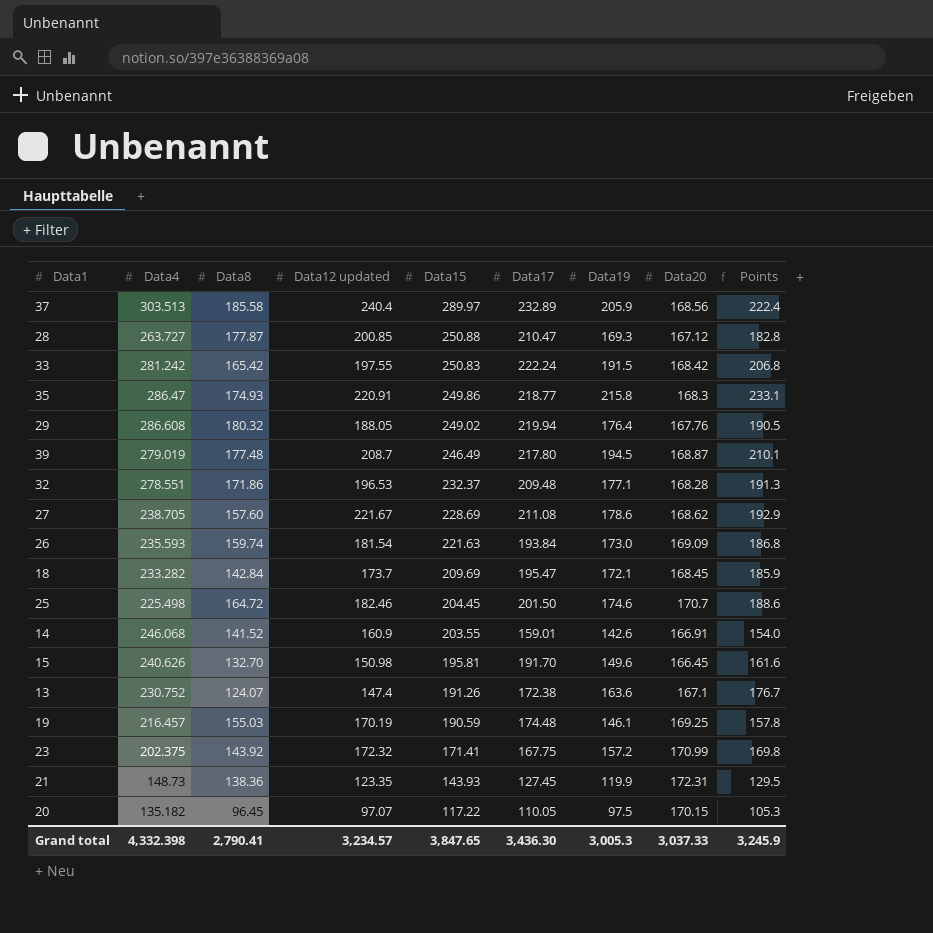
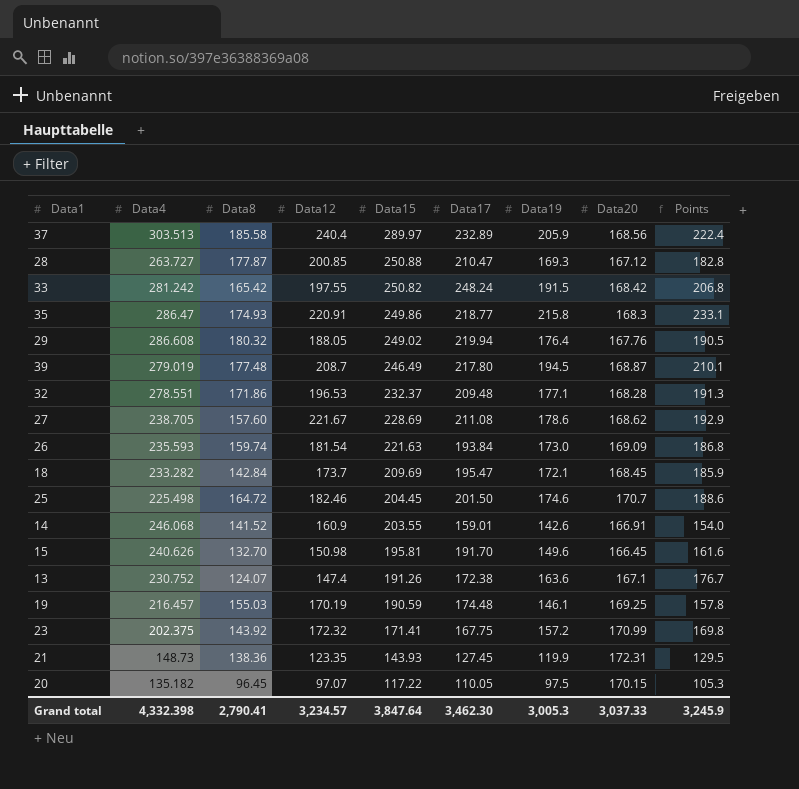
column name: Data12 updated -> Data12
33 | Data15: 250.83 -> 250.82
33 | Data17: 222.24 -> 248.24
Grand total | Data15: 3,847.65 -> 3,847.64
Grand total | Data17: 3,436.30 -> 3,462.30

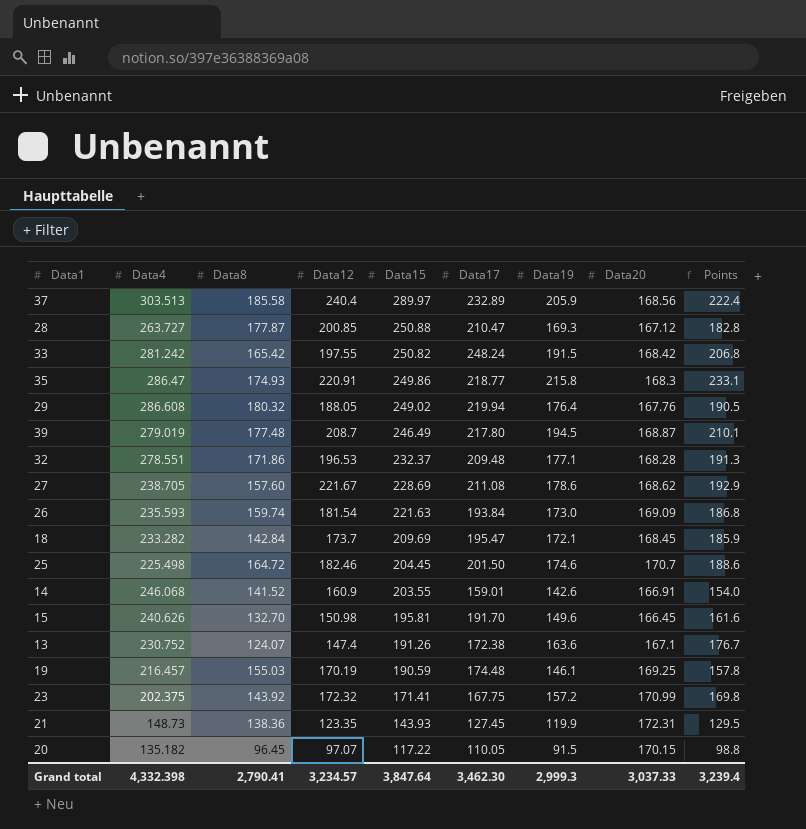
20 | Data19: 97.5 -> 91.5
20 | Points: 105.3 -> 98.8
Grand total | Data19: 3,005.3 -> 2,999.3
Grand total | Points: 3,245.9 -> 3,239.4

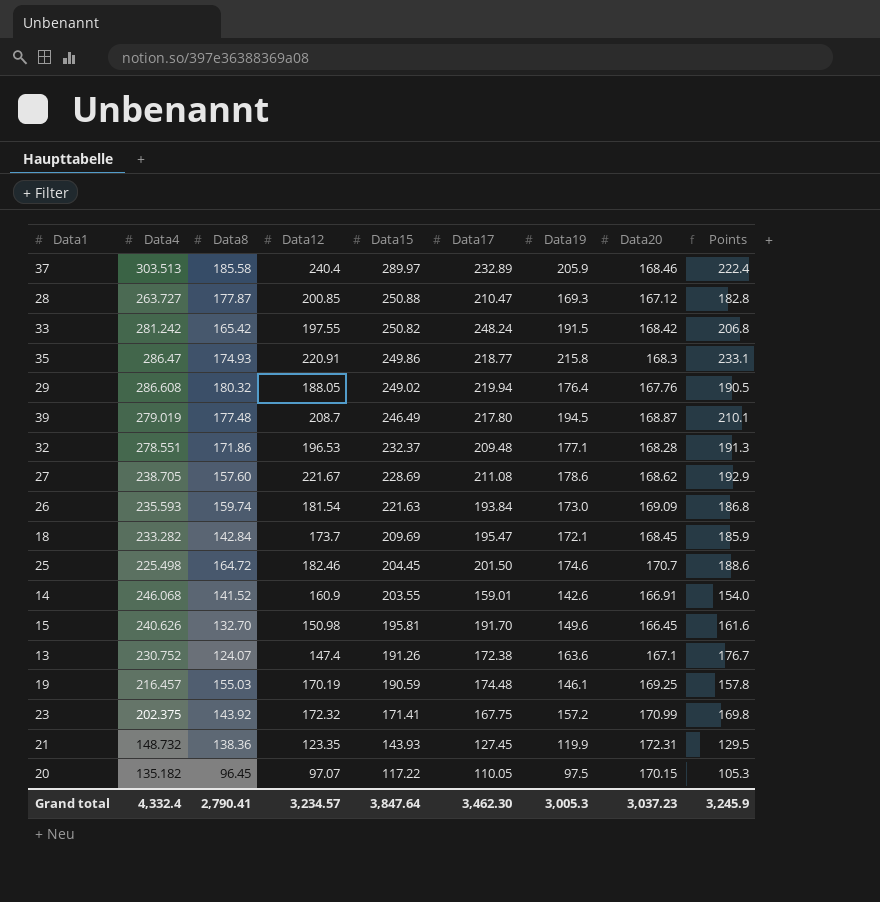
37 | Data20: 168.56 -> 168.46
21 | Data4: 148.73 -> 148.732
20 | Data19: 91.5 -> 97.5
20 | Points: 98.8 -> 105.3
Grand total | Data4: 4,332.398 -> 4,332.4
Grand total | Data19: 2,999.3 -> 3,005.3
Grand total | Data20: 3,037.33 -> 3,037.23
Grand total | Points: 3,239.4 -> 3,245.9

